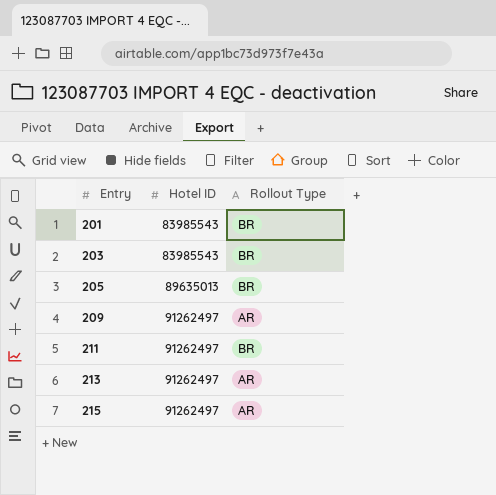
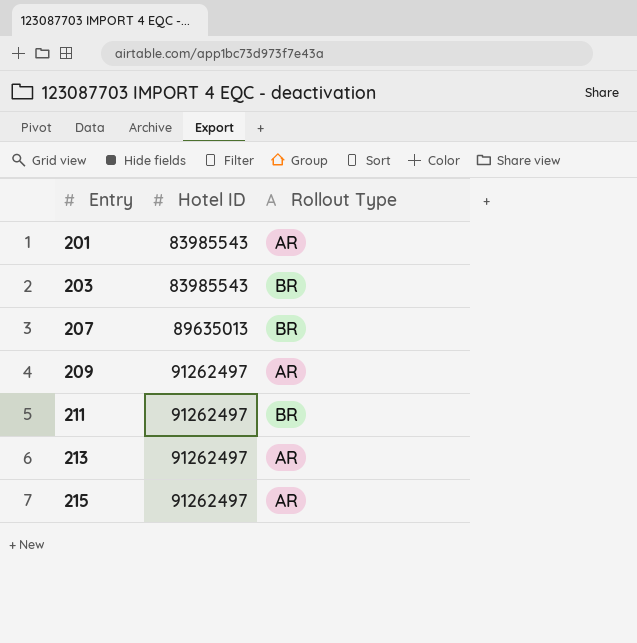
row 205: 89635013 | BR -> none
201 | Rollout Type: BR -> AR
row 207: none -> 89635013 | BR

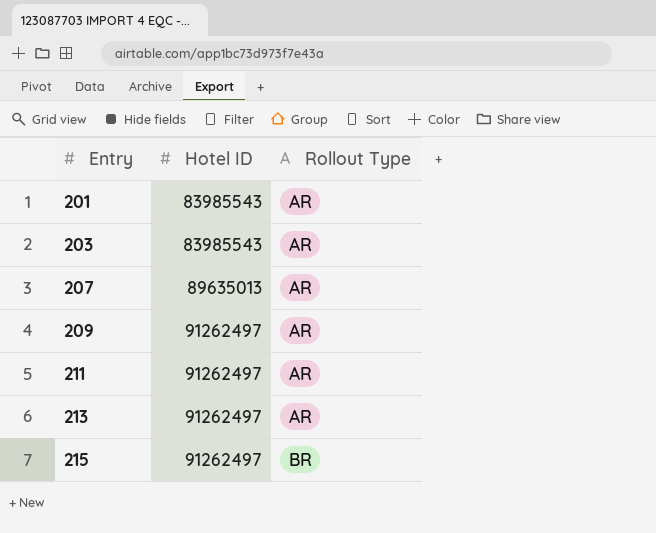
203 | Rollout Type: BR -> AR
207 | Rollout Type: BR -> AR
211 | Rollout Type: BR -> AR
215 | Rollout Type: AR -> BR

